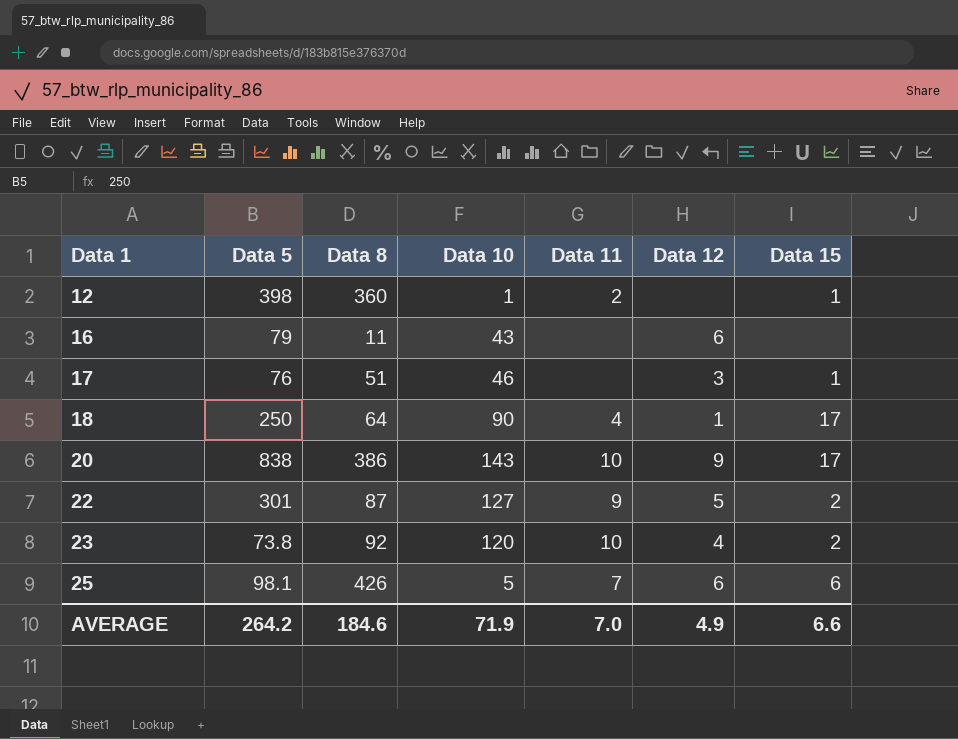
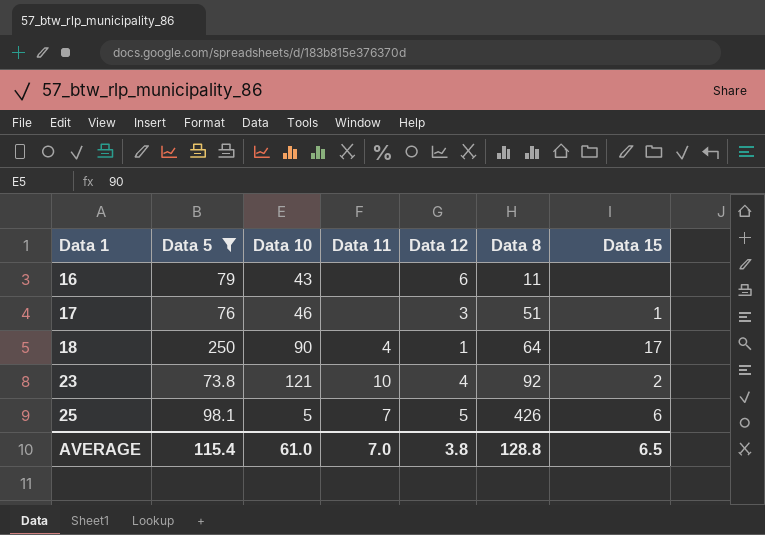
filter: none -> Data 5 <= 250
column Data 8 | position: 3 -> 6
23 | Data 10: 120 -> 121
25 | Data 12: 6 -> 5
AVERAGE | Data 5: 264.2 -> 115.4
AVERAGE | Data 10: 71.9 -> 61.0
AVERAGE | Data 12: 4.9 -> 3.8
AVERAGE | Data 8: 184.6 -> 128.8
AVERAGE | Data 15: 6.6 -> 6.5

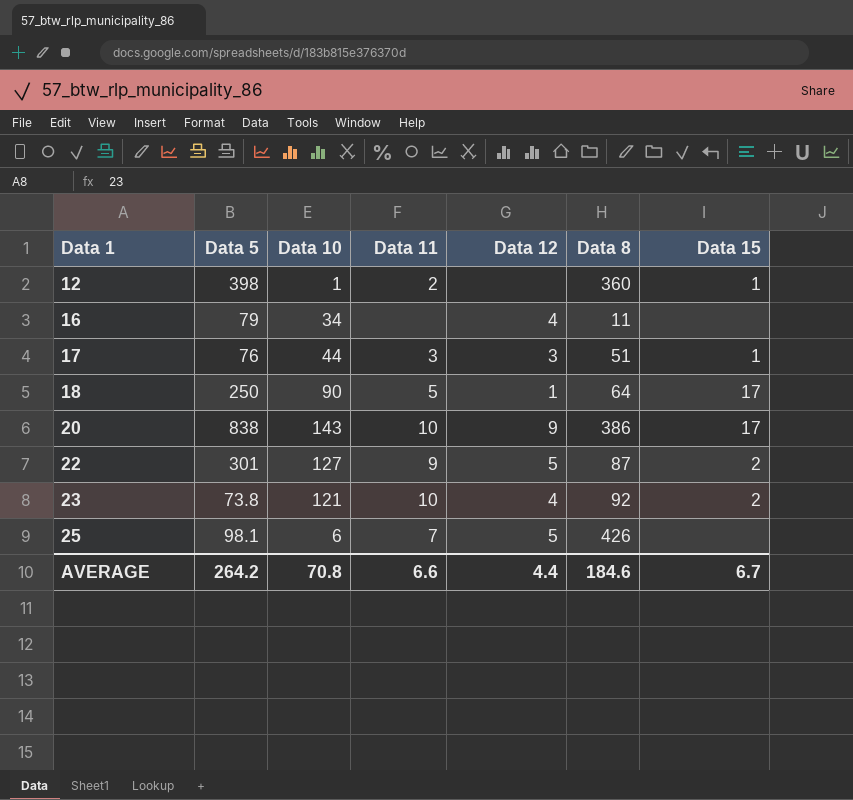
filter: Data 5 <= 250 -> none
16 | Data 10: 43 -> 34
16 | Data 12: 6 -> 4
17 | Data 10: 46 -> 44
17 | Data 11: none -> 3
18 | Data 11: 4 -> 5
25 | Data 10: 5 -> 6
25 | Data 15: 6 -> none
AVERAGE | Data 5: 115.4 -> 264.2
AVERAGE | Data 10: 61.0 -> 70.8
AVERAGE | Data 11: 7.0 -> 6.6
AVERAGE | Data 12: 3.8 -> 4.4
AVERAGE | Data 8: 128.8 -> 184.6
AVERAGE | Data 15: 6.5 -> 6.7

